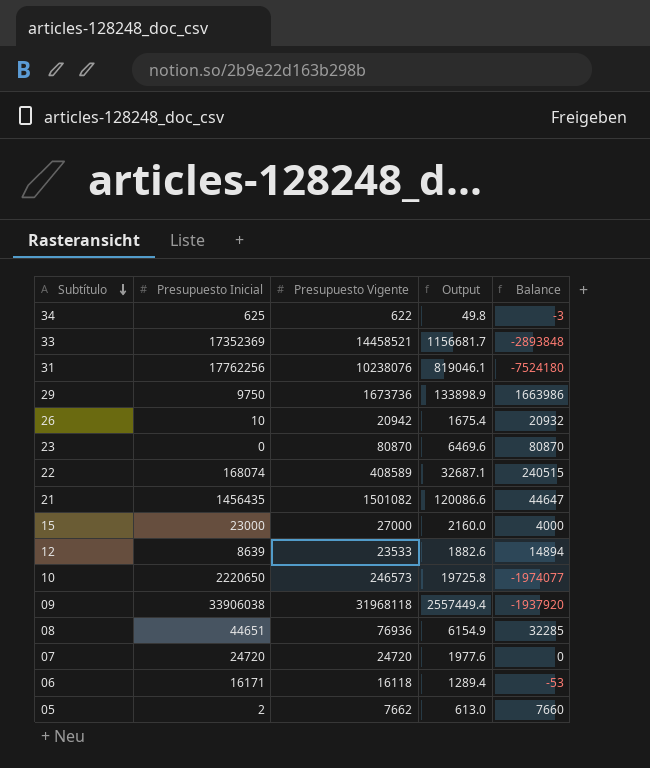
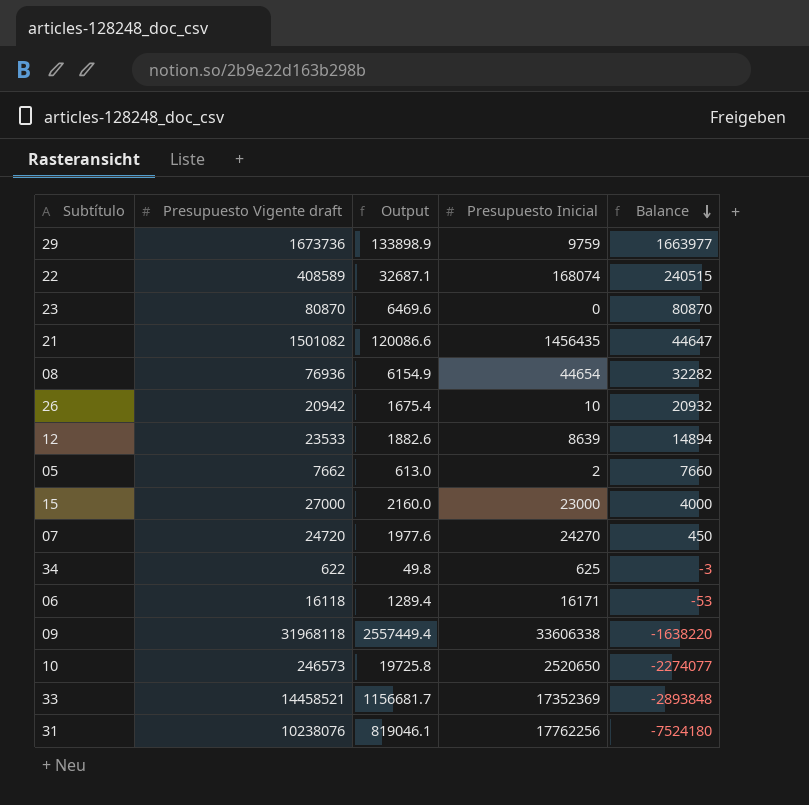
row order: Subtítulo descending -> Balance descending
column name: Presupuesto Vigente -> Presupuesto Vigente draft
column Presupuesto Inicial | position: 2 -> 4
29 | Presupuesto Inicial: 9750 -> 9759
29 | Balance: 1663986 -> 1663977
08 | Presupuesto Inicial: 44651 -> 44654
08 | Balance: 32285 -> 32282
07 | Presupuesto Inicial: 24720 -> 24270
07 | Balance: 0 -> 450
09 | Presupuesto Inicial: 33906038 -> 33606338
09 | Balance: -1937920 -> -1638220
10 | Presupuesto Inicial: 2220650 -> 2520650
10 | Balance: -1974077 -> -2274077

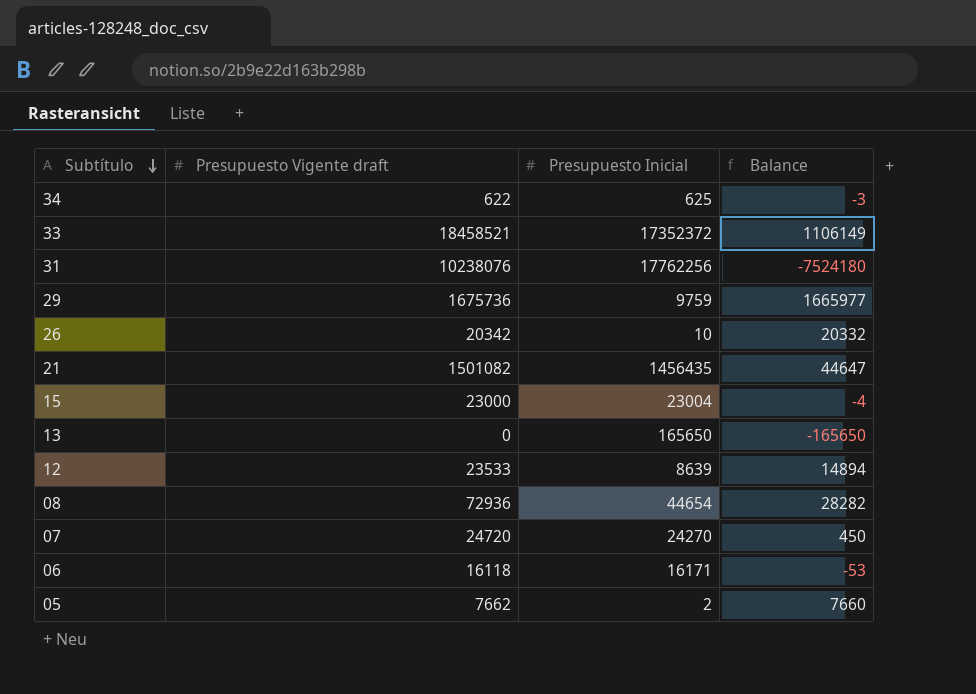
row order: Balance descending -> Subtítulo descending
column Output | formula: [Presupuesto Vigente draft] * 0.08 -> none
row 22: 408589 | 32687.1 | 168074 | 240515 -> none
row 23: 80870 | 6469.6 | 0 | 80870 -> none
row 09: 31968118 | 2557449.4 | 33606338 | -1638220 -> none
row 10: 246573 | 19725.8 | 2520650 | -2274077 -> none
33 | Presupuesto Vigente draft: 14458521 -> 18458521
33 | Presupuesto Inicial: 17352369 -> 17352372
33 | Balance: -2893848 -> 1106149
29 | Presupuesto Vigente draft: 1673736 -> 1675736
29 | Balance: 1663977 -> 1665977
26 | Presupuesto Vigente draft: 20942 -> 20342
26 | Balance: 20932 -> 20332
15 | Presupuesto Vigente draft: 27000 -> 23000
15 | Presupuesto Inicial: 23000 -> 23004
15 | Balance: 4000 -> -4
row 13: none -> 0 | 165650 | -165650
08 | Presupuesto Vigente draft: 76936 -> 72936
08 | Balance: 32282 -> 28282

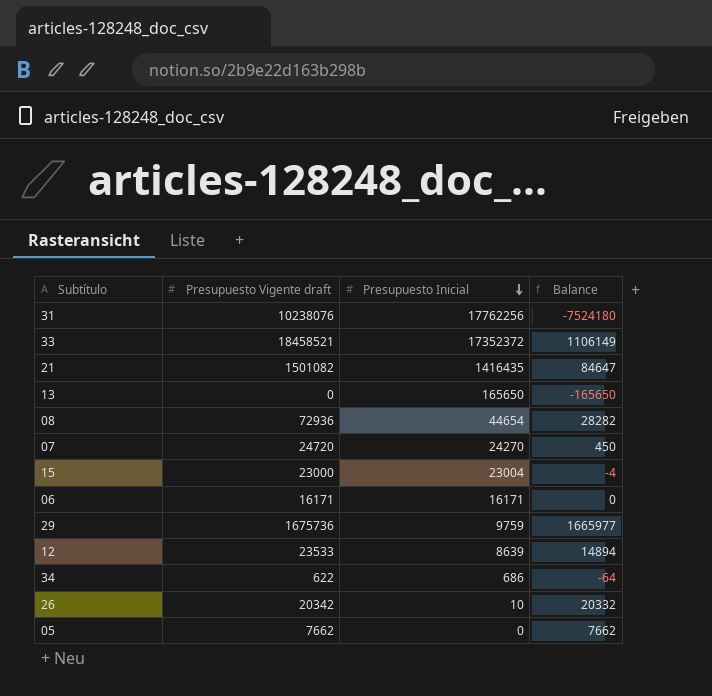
row order: Subtítulo descending -> Presupuesto Inicial descending
21 | Presupuesto Inicial: 1456435 -> 1416435
21 | Balance: 44647 -> 84647
06 | Presupuesto Vigente draft: 16118 -> 16171
06 | Balance: -53 -> 0
34 | Presupuesto Inicial: 625 -> 686
34 | Balance: -3 -> -64
05 | Presupuesto Inicial: 2 -> 0
05 | Balance: 7660 -> 7662

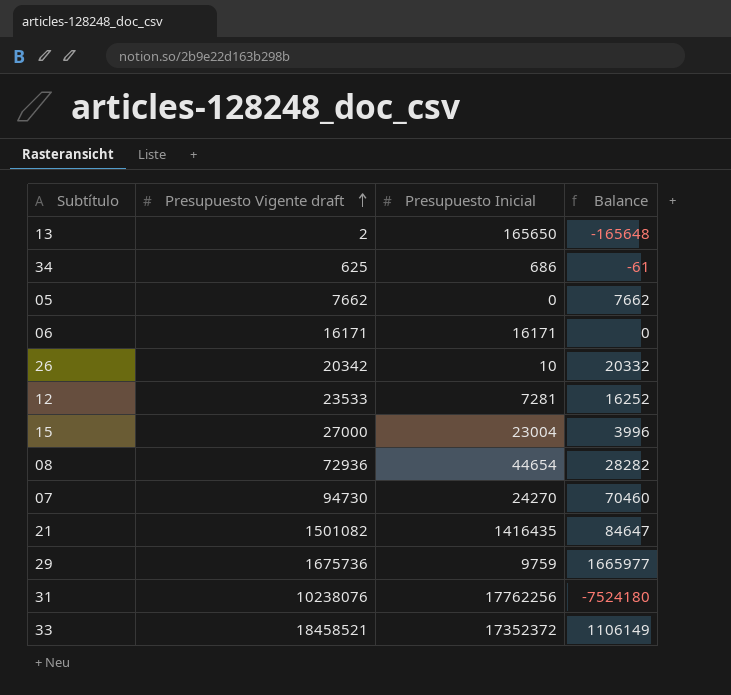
row order: Presupuesto Inicial descending -> Presupuesto Vigente draft ascending
13 | Presupuesto Vigente draft: 0 -> 2
13 | Balance: -165650 -> -165648
34 | Presupuesto Vigente draft: 622 -> 625
34 | Balance: -64 -> -61
12 | Presupuesto Inicial: 8639 -> 7281
12 | Balance: 14894 -> 16252
15 | Presupuesto Vigente draft: 23000 -> 27000
15 | Balance: -4 -> 3996
07 | Presupuesto Vigente draft: 24720 -> 94730
07 | Balance: 450 -> 70460

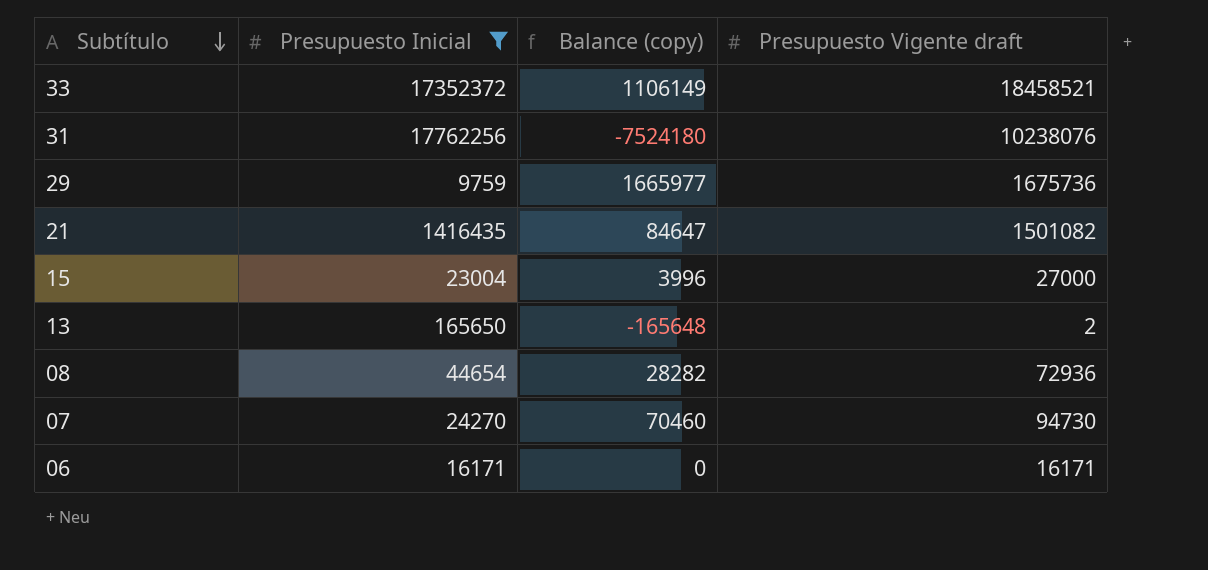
filter: none -> Presupuesto Inicial >= 9759
row order: Presupuesto Vigente draft ascending -> Subtítulo descending
column name: Balance -> Balance (copy)
column Presupuesto Vigente draft | position: 2 -> 4

